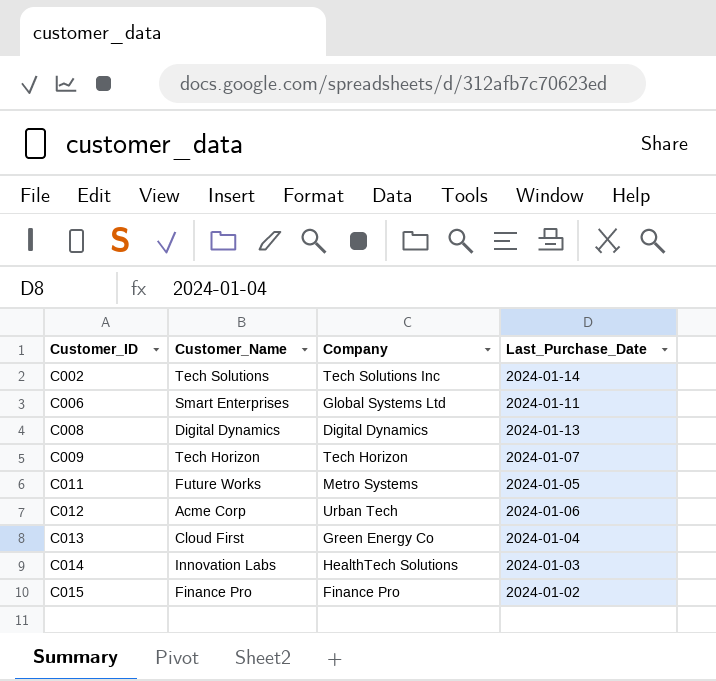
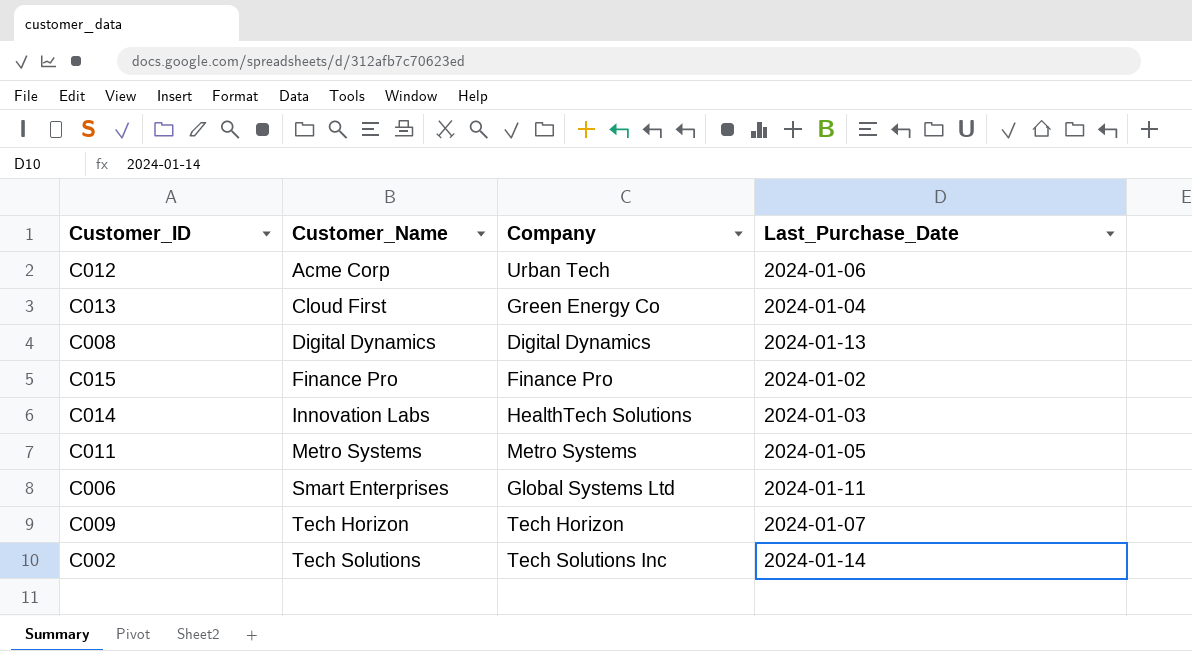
row order: Customer_ID ascending -> Customer_Name ascending
C011 | Customer_Name: Future Works -> Metro Systems

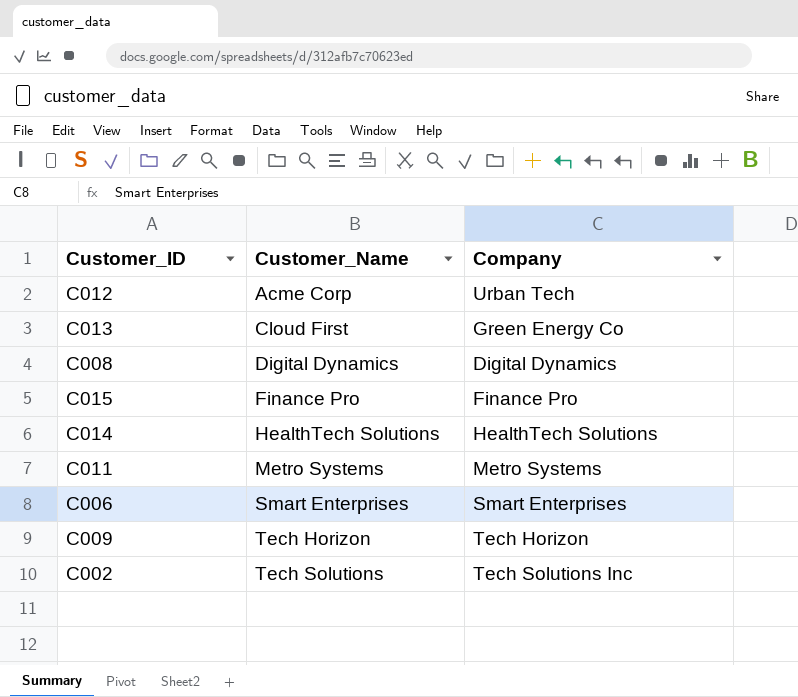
column Last_Purchase_Date | position: 4 -> none
C014 | Customer_Name: Innovation Labs -> HealthTech Solutions
C006 | Company: Global Systems Ltd -> Smart Enterprises

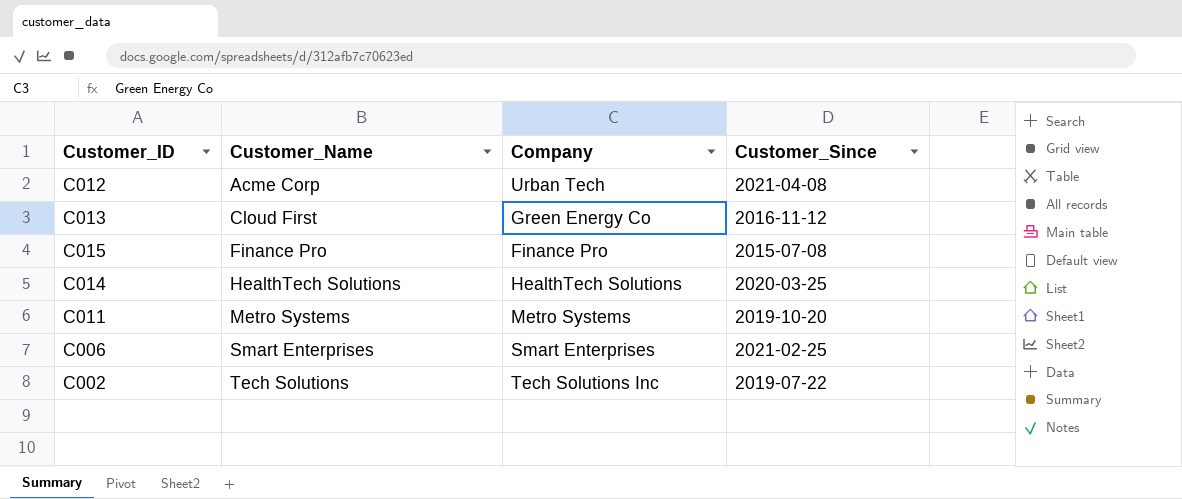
column Customer_Since | position: none -> 4
row C008: Digital Dynamics | Digital Dynamics -> none
row C009: Tech Horizon | Tech Horizon -> none

